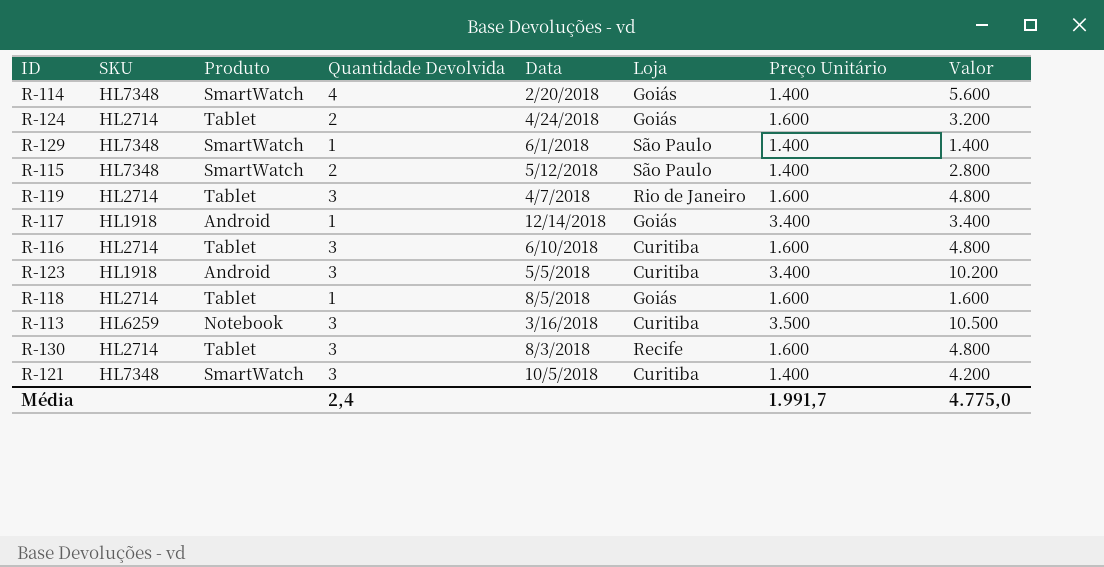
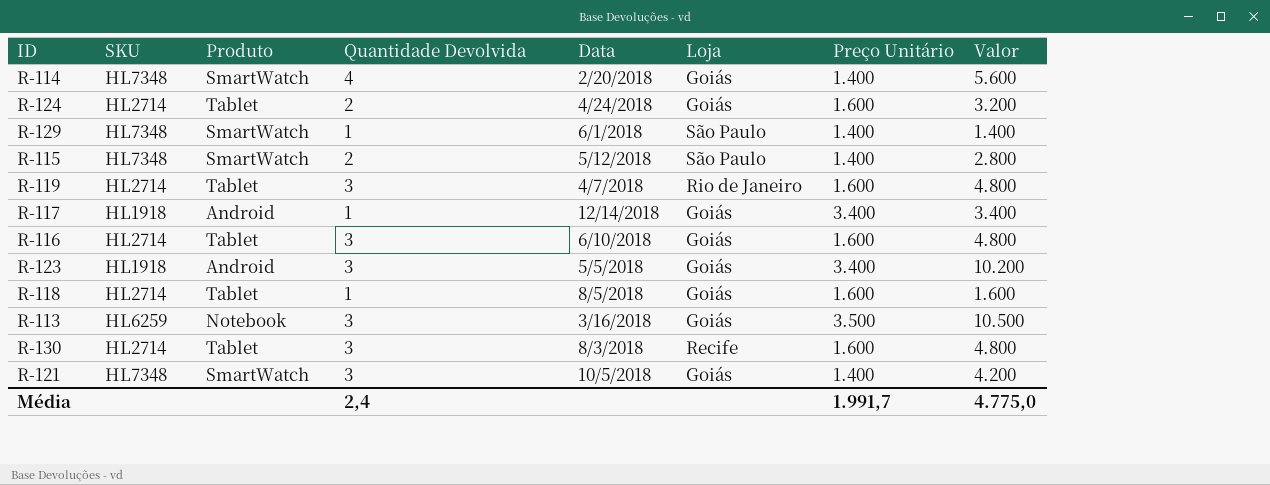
R-116 | Loja: Curitiba -> Goiás
R-123 | Loja: Curitiba -> Goiás
R-113 | Loja: Curitiba -> Goiás
R-121 | Loja: Curitiba -> Goiás

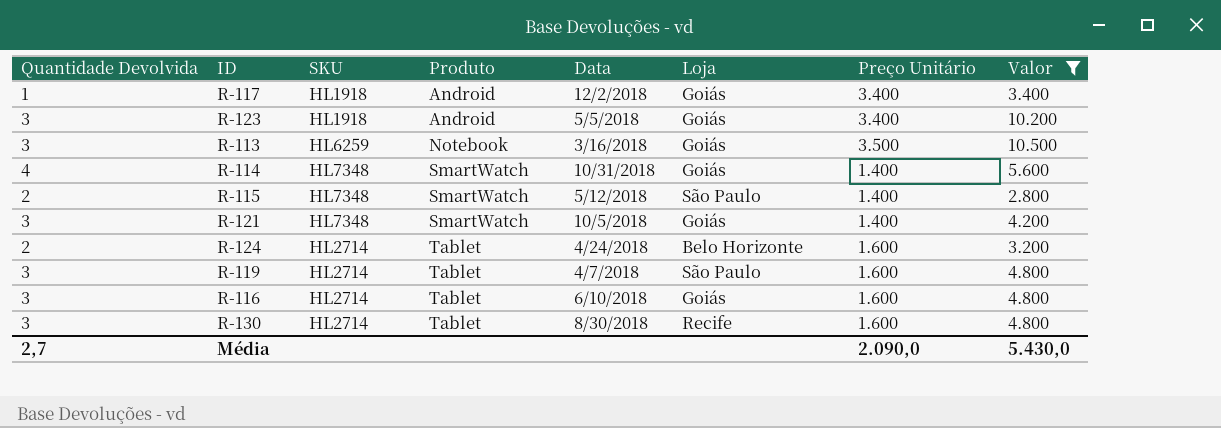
filter: none -> Valor >= 2.800
row order: none -> Produto ascending
column Quantidade Devolvida | position: 4 -> 1
R-117 | Data: 12/14/2018 -> 12/2/2018
R-114 | Data: 2/20/2018 -> 10/31/2018
R-124 | Loja: Goiás -> Belo Horizonte
R-119 | Loja: Rio de Janeiro -> São Paulo
R-130 | Data: 8/3/2018 -> 8/30/2018
Média | Quantidade Devolvida: 2,4 -> 2,7
Média | Preço Unitário: 1.991,7 -> 2.090,0
Média | Valor: 4.775,0 -> 5.430,0

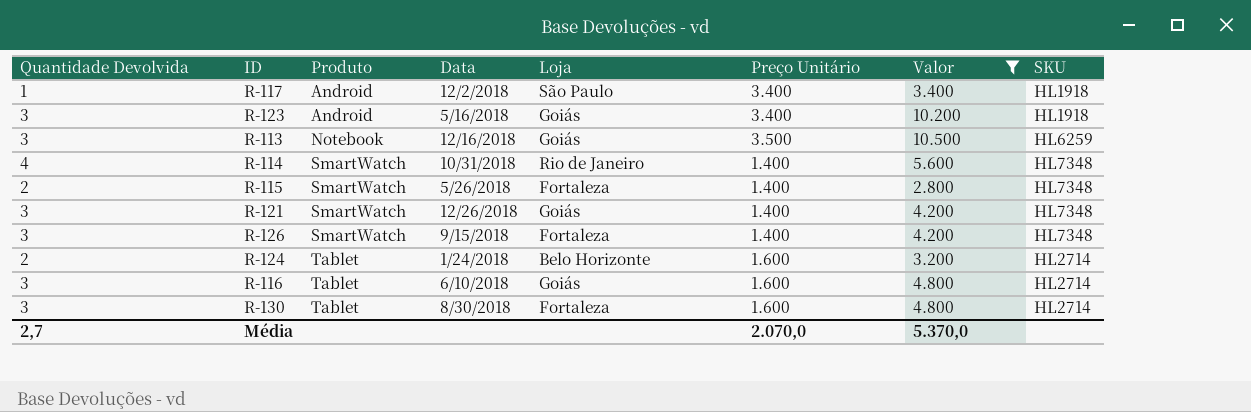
column SKU | position: 3 -> 8
row R-119: 3 | HL2714 | Tablet | 4/7/2018 | São Paulo | 1.600 | 4.800 -> none
R-117 | Loja: Goiás -> São Paulo
R-123 | Data: 5/5/2018 -> 5/16/2018
R-113 | Data: 3/16/2018 -> 12/16/2018
R-114 | Loja: Goiás -> Rio de Janeiro
R-115 | Data: 5/12/2018 -> 5/26/2018
R-115 | Loja: São Paulo -> Fortaleza
R-121 | Data: 10/5/2018 -> 12/26/2018
row R-126: none -> 3 | SmartWatch | 9/15/2018 | Fortaleza | 1.400 | 4.200 | HL7348
R-124 | Data: 4/24/2018 -> 1/24/2018
R-130 | Loja: Recife -> Fortaleza
Média | Preço Unitário: 2.090,0 -> 2.070,0
Média | Valor: 5.430,0 -> 5.370,0

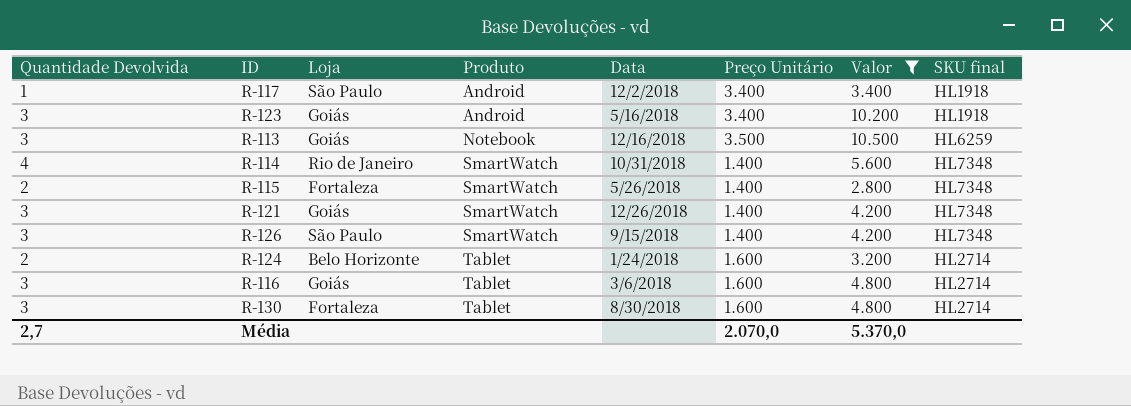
column Loja | position: 5 -> 3
column name: SKU -> SKU final
R-126 | Loja: Fortaleza -> São Paulo
R-116 | Data: 6/10/2018 -> 3/6/2018

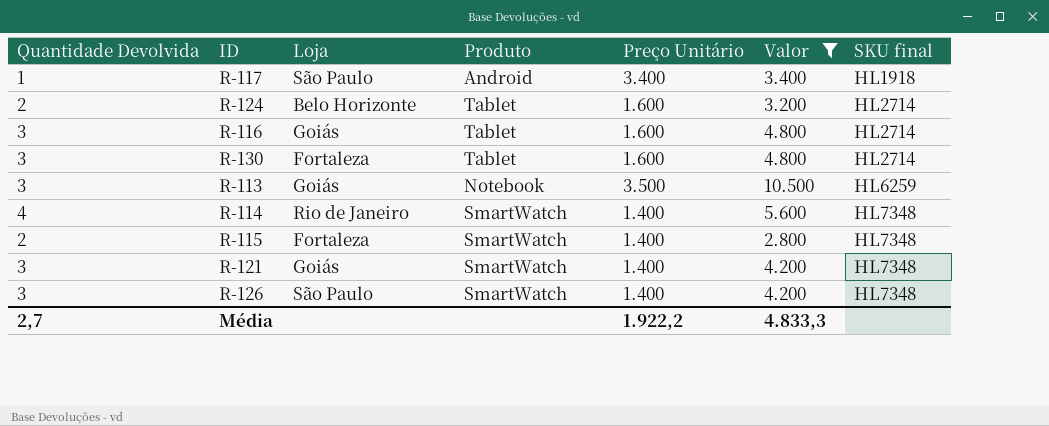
row order: Produto ascending -> SKU final ascending
column Data | position: 5 -> none
row R-123: 3 | Goiás | Android | 5/16/2018 | 3.400 | 10.200 | HL1918 -> none
Média | Preço Unitário: 2.070,0 -> 1.922,2
Média | Valor: 5.370,0 -> 4.833,3

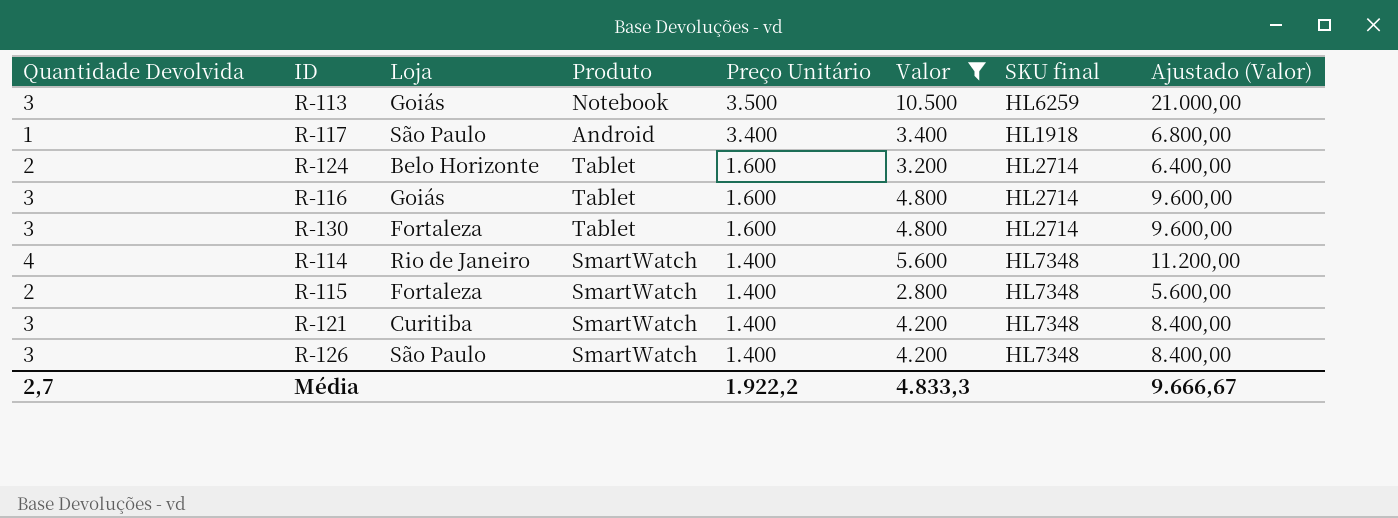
row order: SKU final ascending -> Preço Unitário descending
column Ajustado (Valor) | formula: none -> [Valor] * 2
R-121 | Loja: Goiás -> Curitiba

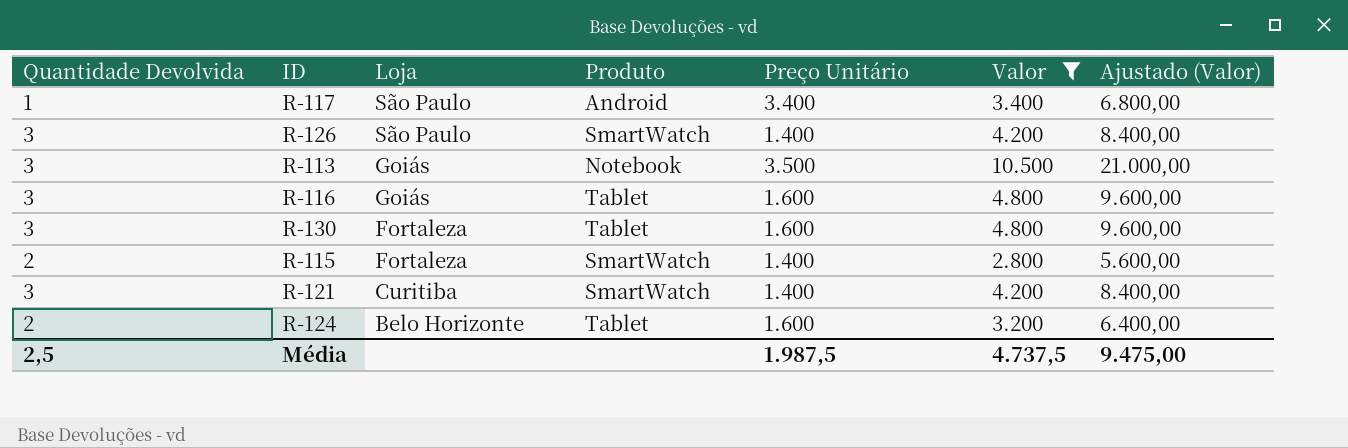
row order: Preço Unitário descending -> Loja descending
column SKU final | position: 7 -> none
row R-114: 4 | Rio de Janeiro | SmartWatch | 1.400 | 5.600 | HL7348 | 11.200,00 -> none
Média | Quantidade Devolvida: 2,7 -> 2,5
Média | Preço Unitário: 1.922,2 -> 1.987,5
Média | Valor: 4.833,3 -> 4.737,5
Média | Ajustado (Valor): 9.666,67 -> 9.475,00

